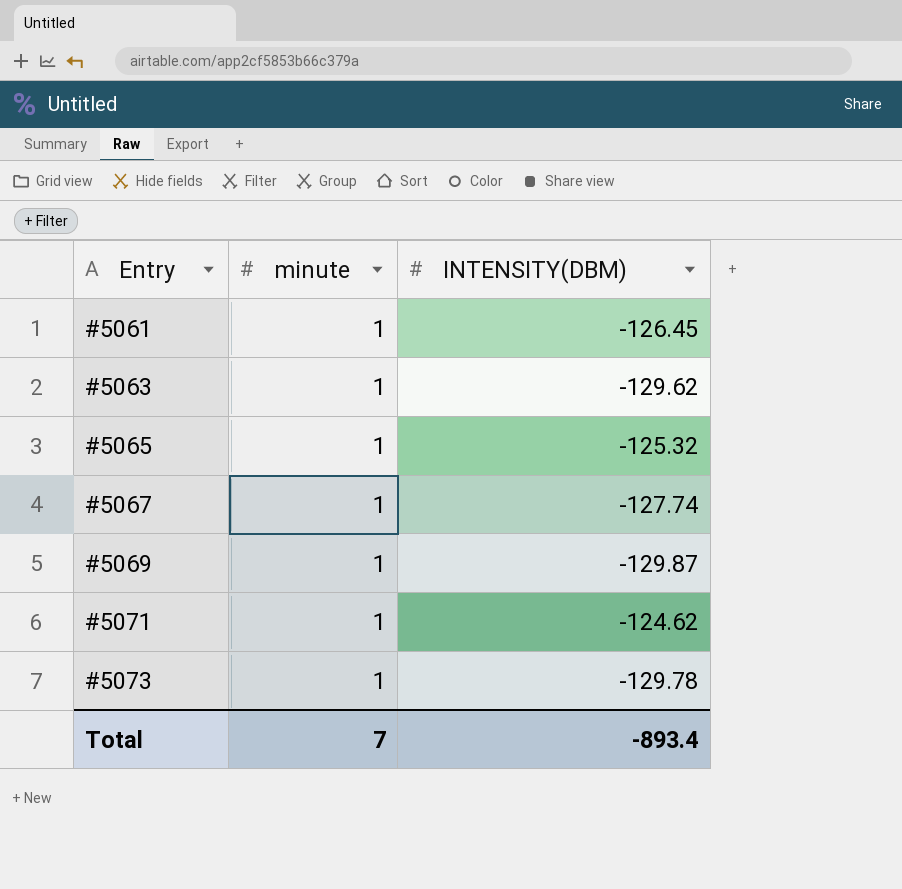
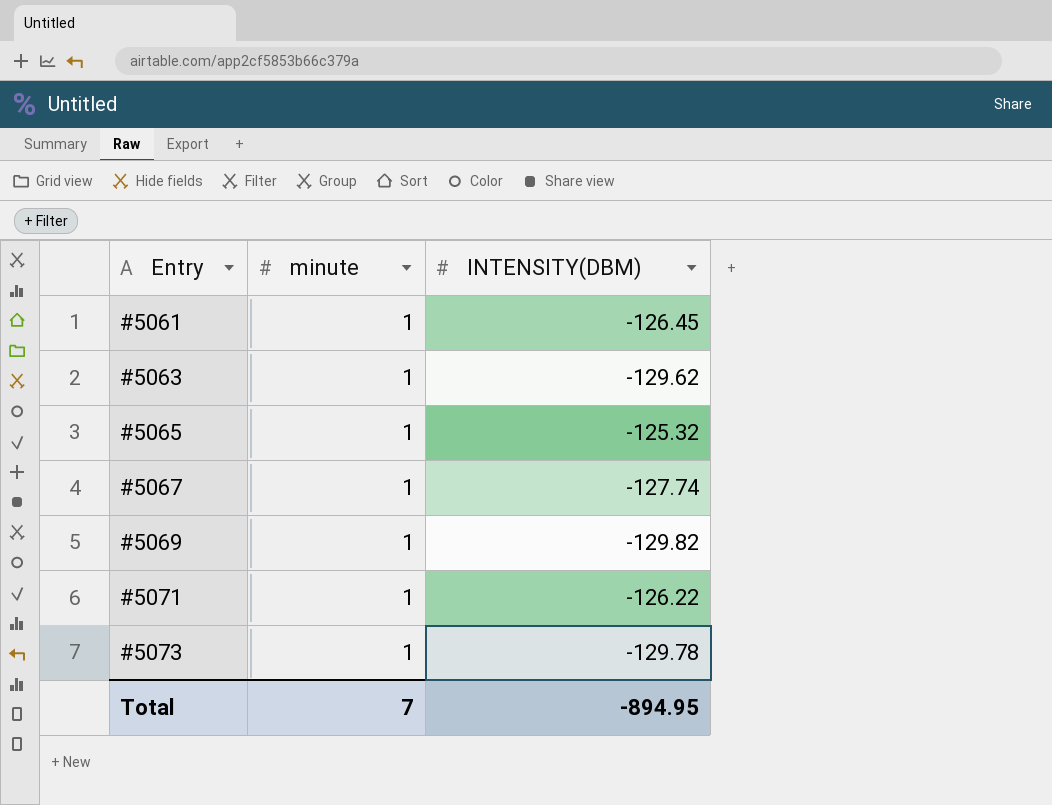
#5069 | INTENSITY(DBM): -129.87 -> -129.82
#5071 | INTENSITY(DBM): -124.62 -> -126.22
Total | INTENSITY(DBM): -893.4 -> -894.95

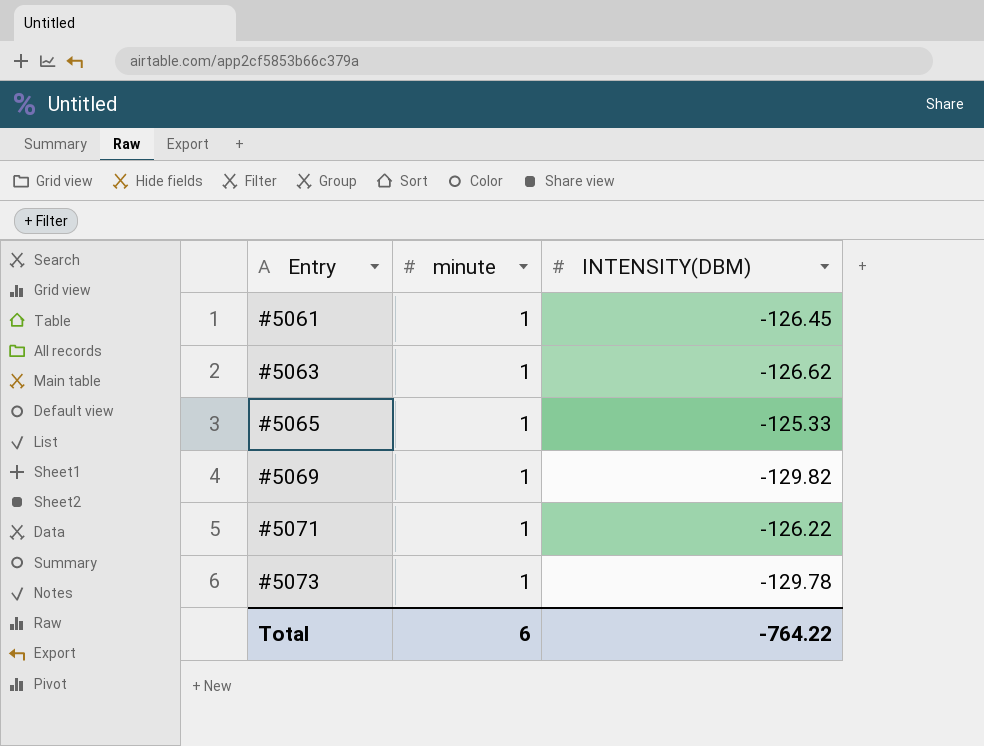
row #5067: 1 | -127.74 -> none
#5063 | INTENSITY(DBM): -129.62 -> -126.62
#5065 | INTENSITY(DBM): -125.32 -> -125.33
Total | minute: 7 -> 6
Total | INTENSITY(DBM): -894.95 -> -764.22

